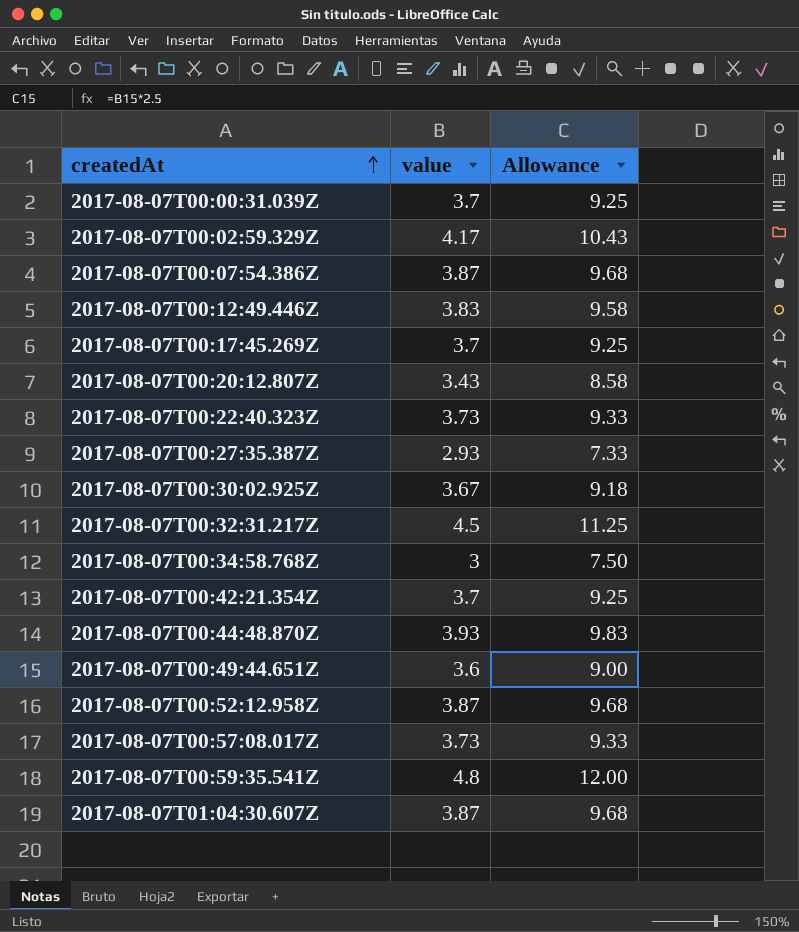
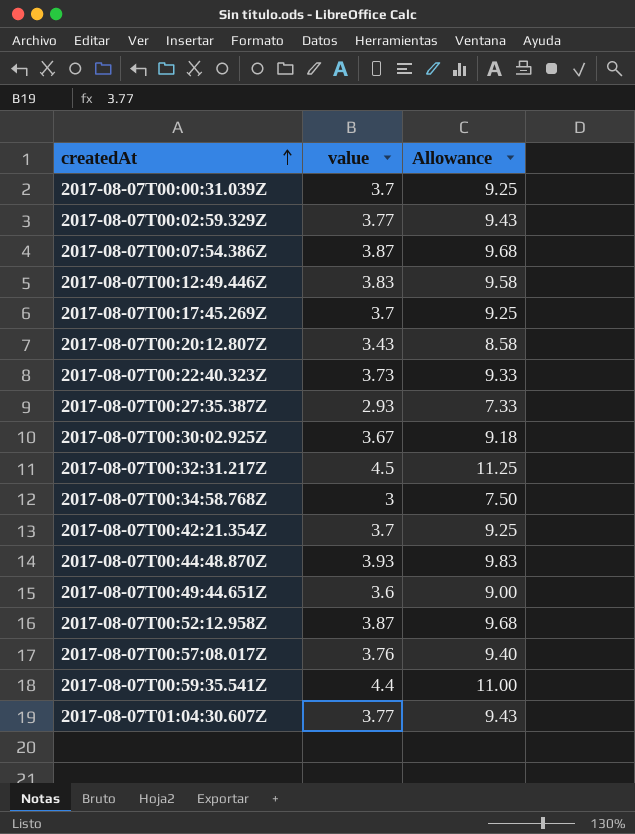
2017-08-07T00:02:59.329Z | value: 4.17 -> 3.77
2017-08-07T00:02:59.329Z | Allowance: 10.43 -> 9.43
2017-08-07T00:57:08.017Z | value: 3.73 -> 3.76
2017-08-07T00:57:08.017Z | Allowance: 9.33 -> 9.40
2017-08-07T00:59:35.541Z | value: 4.8 -> 4.4
2017-08-07T00:59:35.541Z | Allowance: 12.00 -> 11.00
2017-08-07T01:04:30.607Z | value: 3.87 -> 3.77
2017-08-07T01:04:30.607Z | Allowance: 9.68 -> 9.43

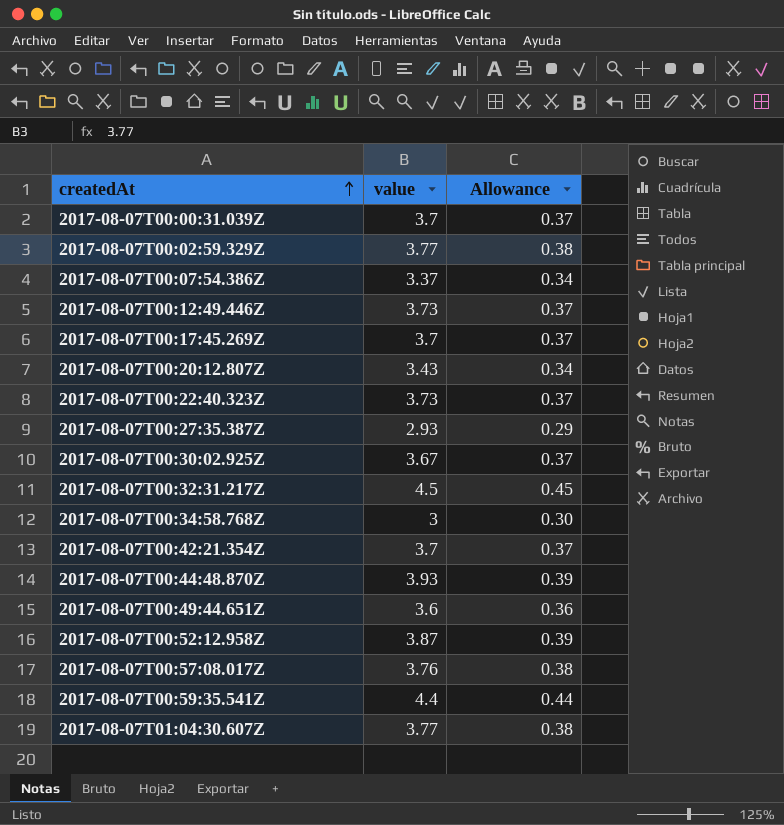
column Allowance | formula: [value] * 2.5 -> [value] * 0.1
2017-08-07T00:07:54.386Z | value: 3.87 -> 3.37
2017-08-07T00:12:49.446Z | value: 3.83 -> 3.73

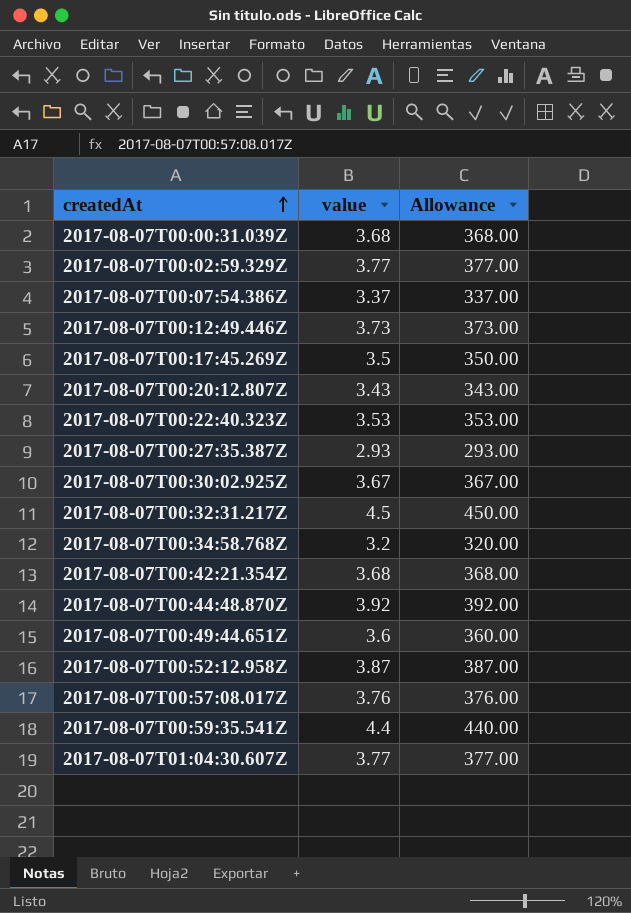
column Allowance | formula: [value] * 0.1 -> [value] * 100
2017-08-07T00:00:31.039Z | value: 3.7 -> 3.68
2017-08-07T00:17:45.269Z | value: 3.7 -> 3.5
2017-08-07T00:22:40.323Z | value: 3.73 -> 3.53
2017-08-07T00:34:58.768Z | value: 3 -> 3.2
2017-08-07T00:42:21.354Z | value: 3.7 -> 3.68
2017-08-07T00:44:48.870Z | value: 3.93 -> 3.92

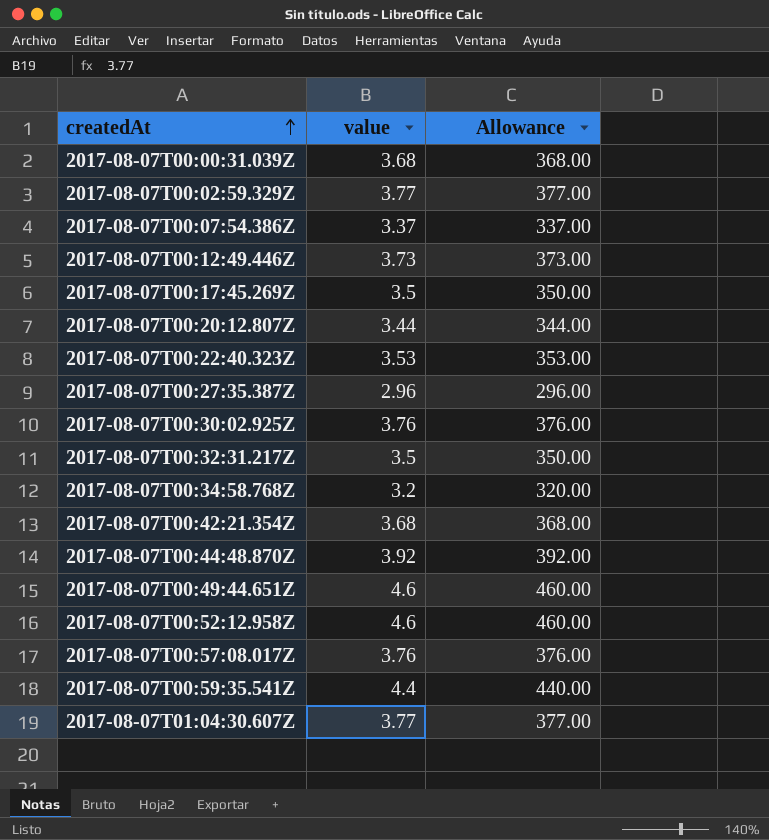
2017-08-07T00:20:12.807Z | value: 3.43 -> 3.44
2017-08-07T00:20:12.807Z | Allowance: 343.00 -> 344.00
2017-08-07T00:27:35.387Z | value: 2.93 -> 2.96
2017-08-07T00:27:35.387Z | Allowance: 293.00 -> 296.00
2017-08-07T00:30:02.925Z | value: 3.67 -> 3.76
2017-08-07T00:30:02.925Z | Allowance: 367.00 -> 376.00
2017-08-07T00:32:31.217Z | value: 4.5 -> 3.5
2017-08-07T00:32:31.217Z | Allowance: 450.00 -> 350.00
2017-08-07T00:49:44.651Z | value: 3.6 -> 4.6
2017-08-07T00:49:44.651Z | Allowance: 360.00 -> 460.00
2017-08-07T00:52:12.958Z | value: 3.87 -> 4.6
2017-08-07T00:52:12.958Z | Allowance: 387.00 -> 460.00

